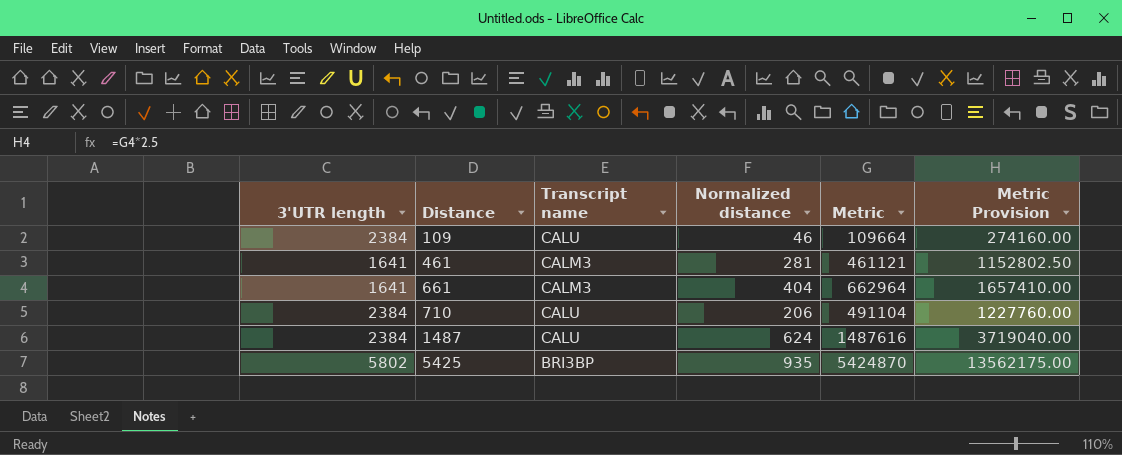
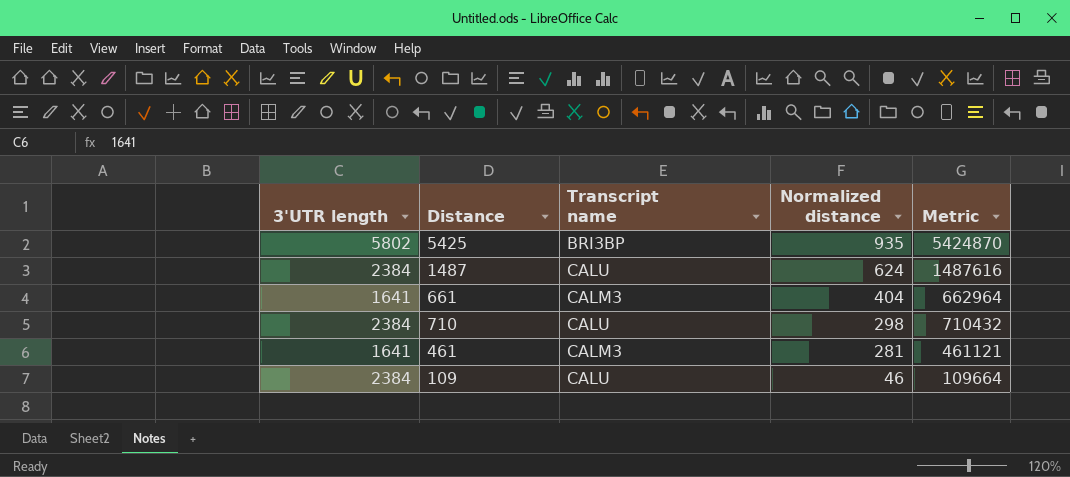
row order: Distance ascending -> Normalized distance descending
column Metric Provision | formula: [Metric] * 2.5 -> none
710 | Normalized distance: 206 -> 298
710 | Metric: 491104 -> 710432

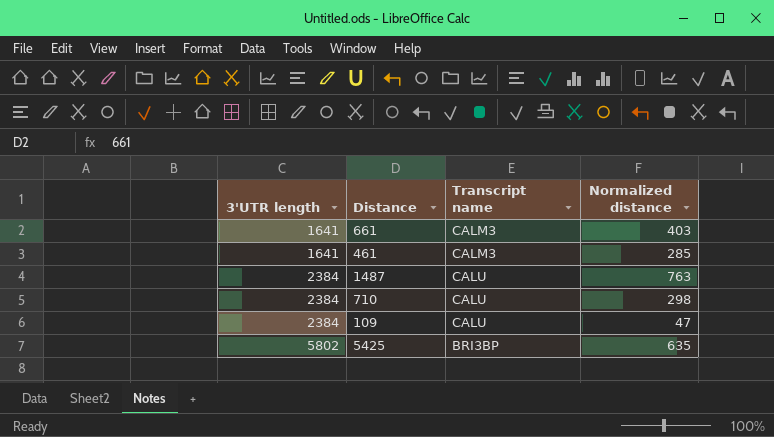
row order: Normalized distance descending -> 3'UTR length ascending
column Metric | formula: [3'UTR length] * [Normalized distance] -> none
661 | Normalized distance: 404 -> 403
461 | Normalized distance: 281 -> 285
1487 | Normalized distance: 624 -> 763
109 | Normalized distance: 46 -> 47
5425 | Normalized distance: 935 -> 635

